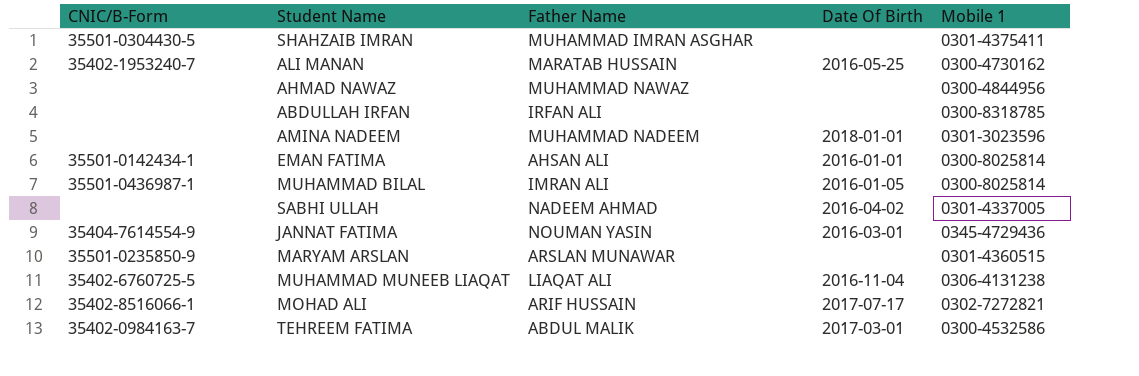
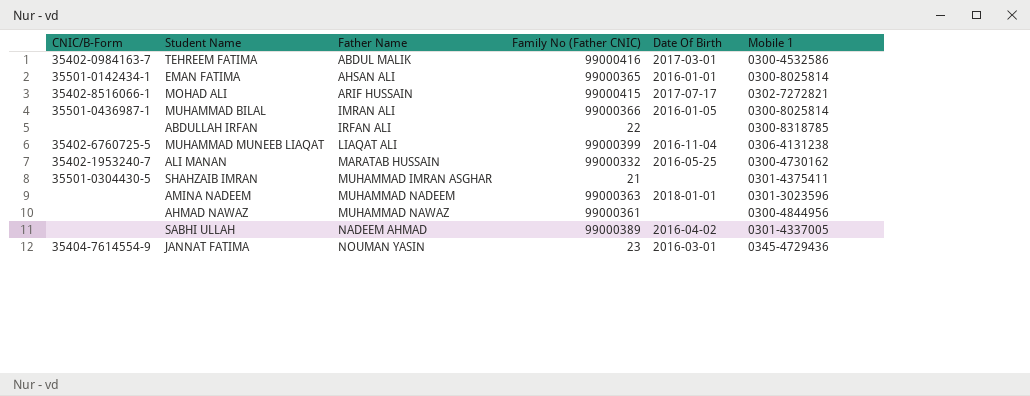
row order: none -> Father Name ascending
column Family No (Father CNIC) | position: none -> 4
row MARYAM ARSLAN: 35501-0235850-9 | ARSLAN MUNAWAR | none | 0301-4360515 -> none

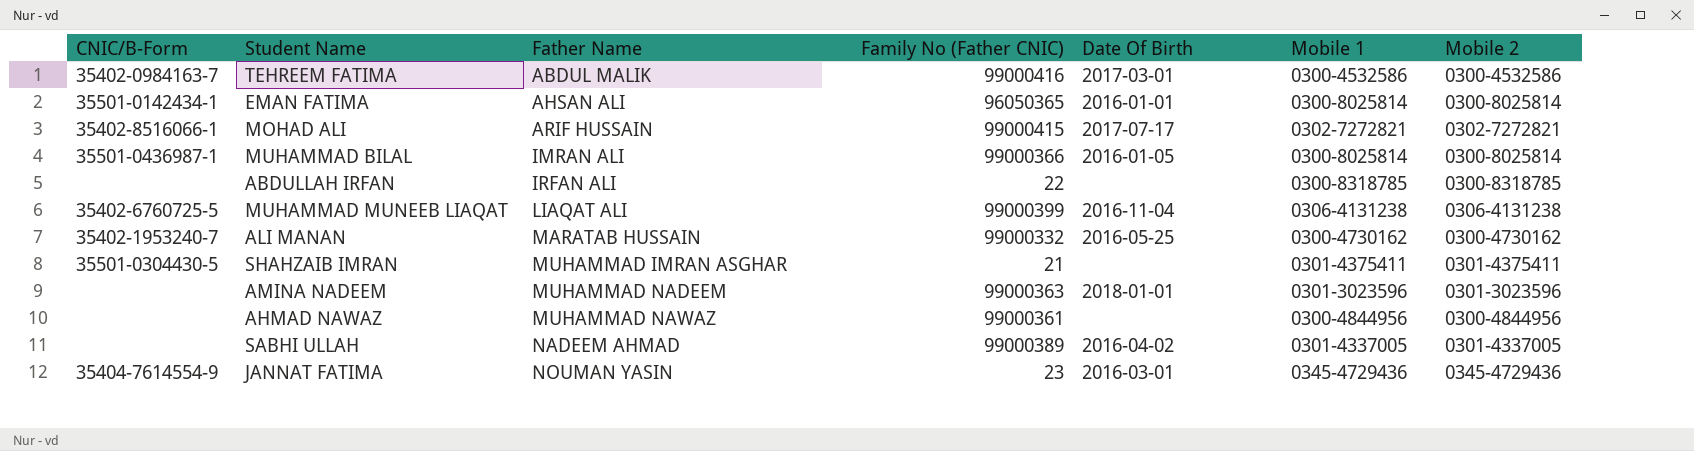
column Mobile 2 | position: none -> 7
EMAN FATIMA | Family No (Father CNIC): 99000365 -> 96050365

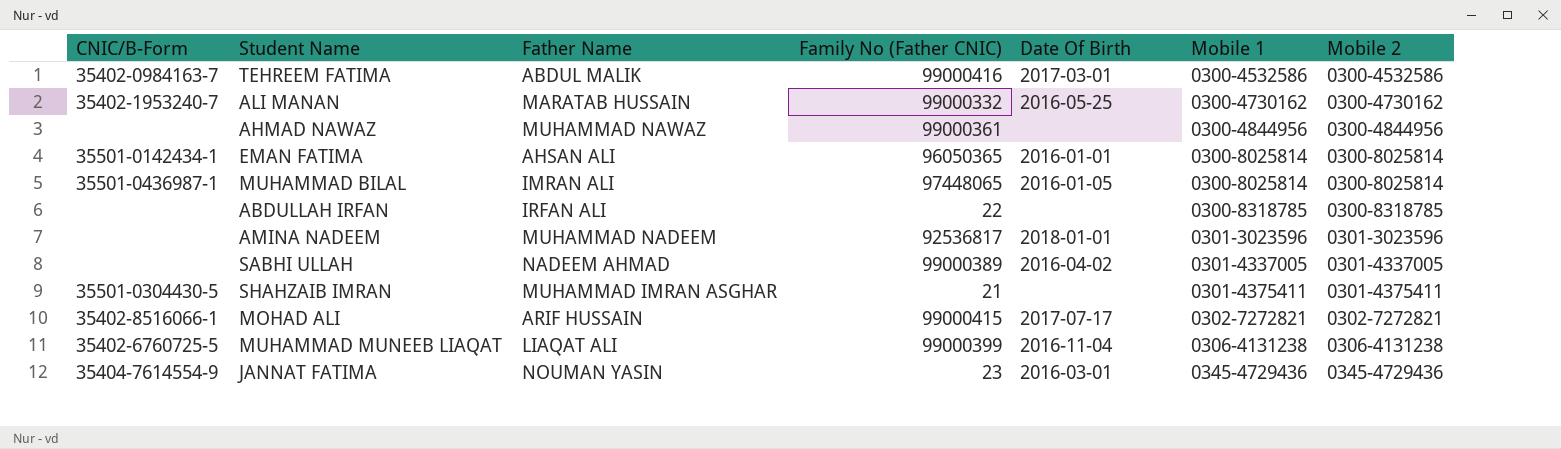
row order: Father Name ascending -> Mobile 1 ascending
MUHAMMAD BILAL | Family No (Father CNIC): 99000366 -> 97448065
AMINA NADEEM | Family No (Father CNIC): 99000363 -> 92536817

